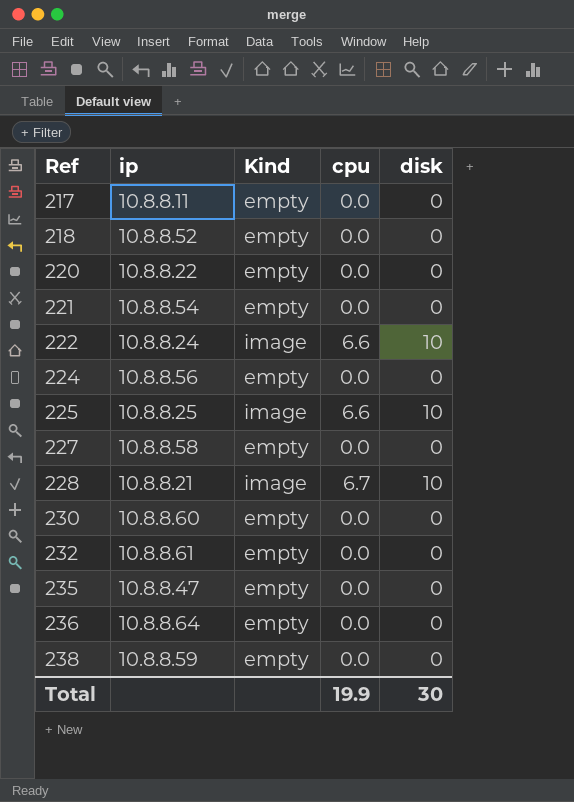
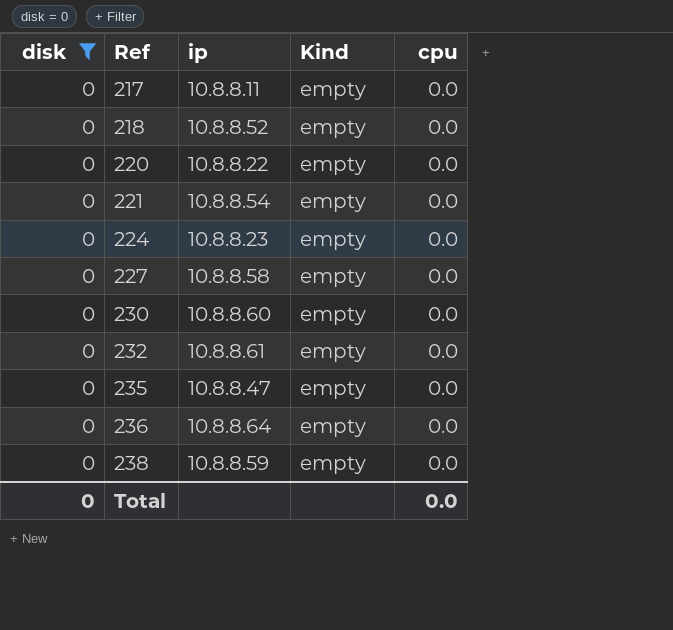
filter: none -> disk = 0
column disk | position: 5 -> 1
224 | ip: 10.8.8.56 -> 10.8.8.23
Total | disk: 30 -> 0
Total | cpu: 19.9 -> 0.0

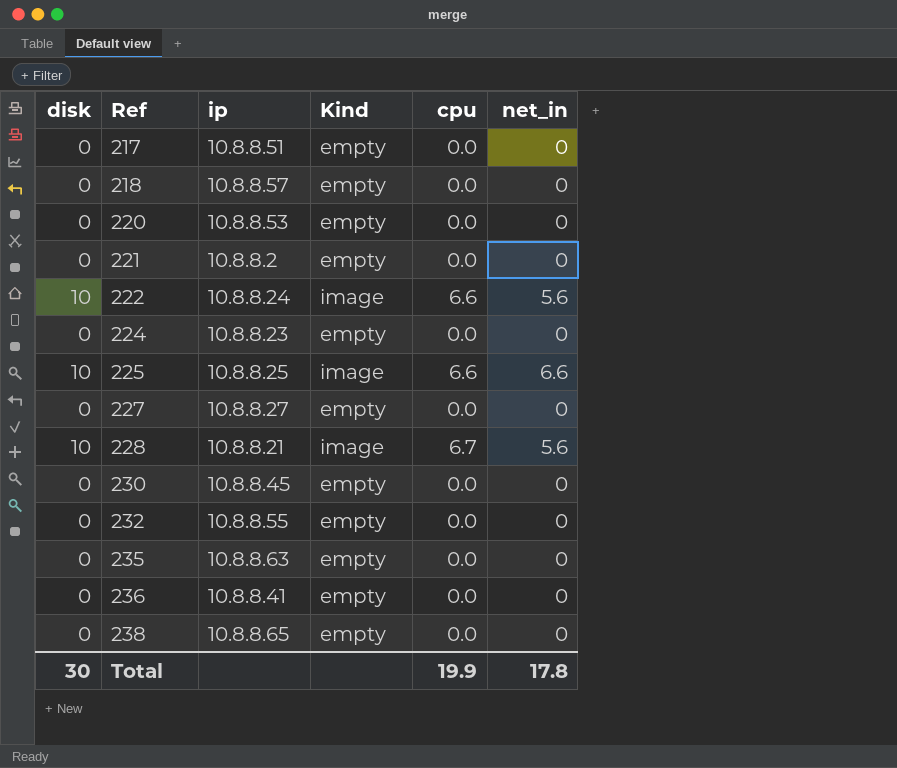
filter: disk = 0 -> none
column net_in | position: none -> 6
217 | ip: 10.8.8.11 -> 10.8.8.51
218 | ip: 10.8.8.52 -> 10.8.8.57
220 | ip: 10.8.8.22 -> 10.8.8.53
221 | ip: 10.8.8.54 -> 10.8.8.2
227 | ip: 10.8.8.58 -> 10.8.8.27
230 | ip: 10.8.8.60 -> 10.8.8.45
232 | ip: 10.8.8.61 -> 10.8.8.55
235 | ip: 10.8.8.47 -> 10.8.8.63
236 | ip: 10.8.8.64 -> 10.8.8.41
238 | ip: 10.8.8.59 -> 10.8.8.65
Total | disk: 0 -> 30
Total | cpu: 0.0 -> 19.9

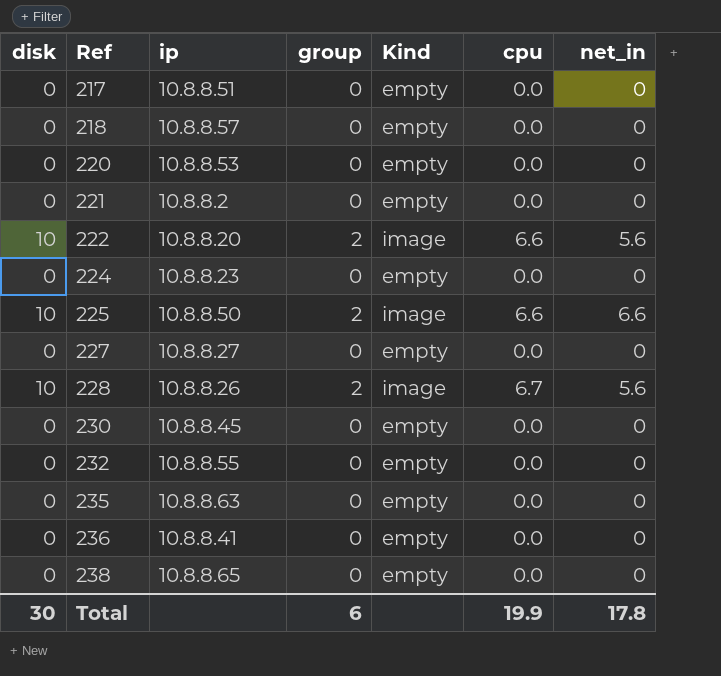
column group | position: none -> 4
222 | ip: 10.8.8.24 -> 10.8.8.20
225 | ip: 10.8.8.25 -> 10.8.8.50
228 | ip: 10.8.8.21 -> 10.8.8.26

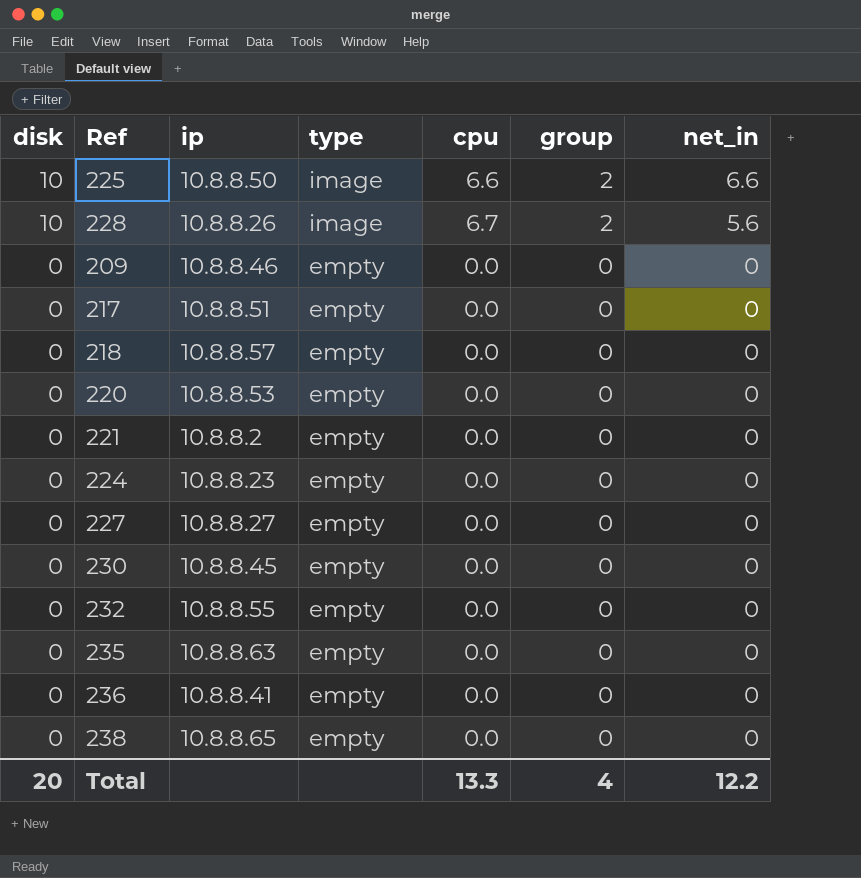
row order: Ref ascending -> disk descending
column name: Kind -> type
column group | position: 4 -> 6
row 222: 10 | 10.8.8.20 | 2 | image | 6.6 | 5.6 -> none
row 209: none -> 0 | 10.8.8.46 | empty | 0.0 | 0 | 0
Total | disk: 30 -> 20
Total | cpu: 19.9 -> 13.3
Total | group: 6 -> 4
Total | net_in: 17.8 -> 12.2

